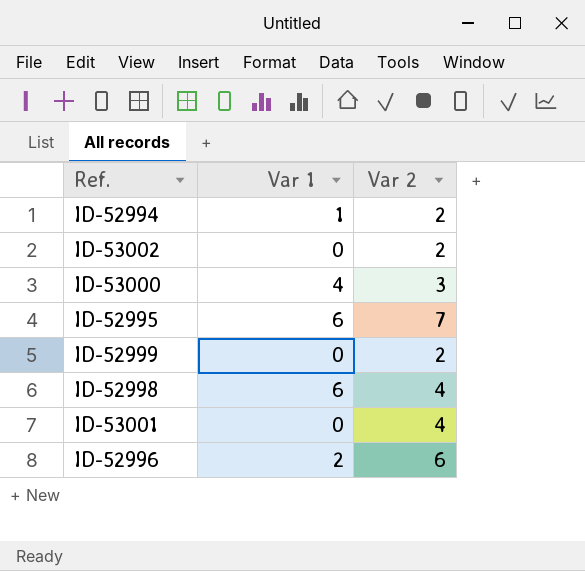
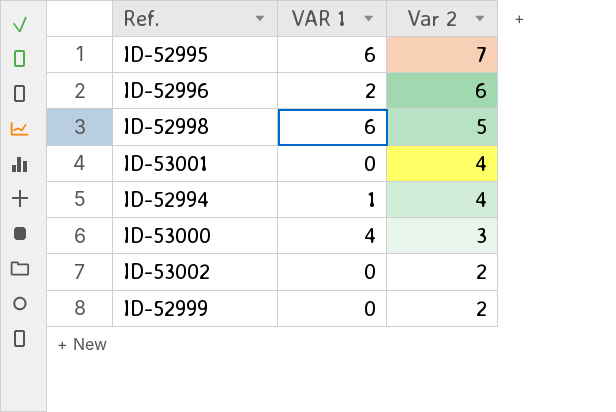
row order: none -> Var 2 descending
column name: Var 1 -> VAR 1
ID-52998 | Var 2: 4 -> 5
ID-52994 | Var 2: 2 -> 4

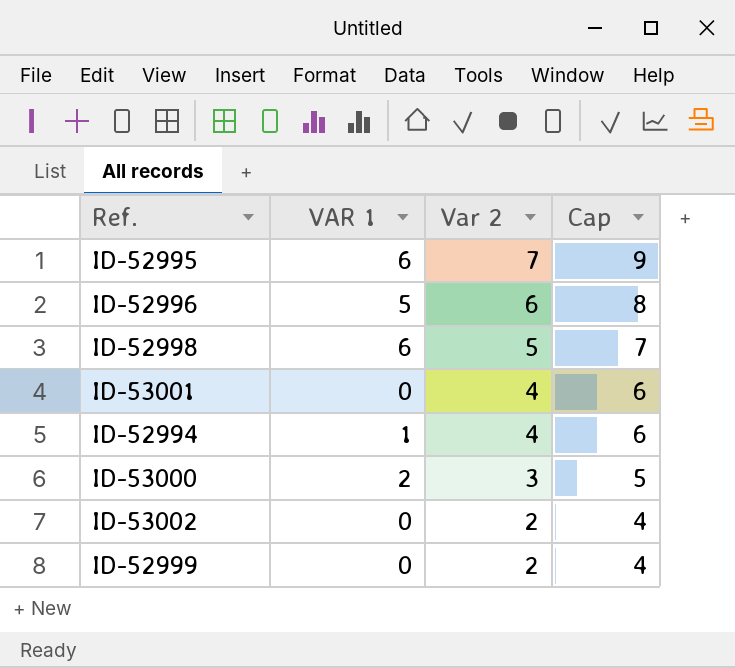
column Cap | formula: none -> [Var 2] + 2
ID-52996 | VAR 1: 2 -> 5
ID-53000 | VAR 1: 4 -> 2

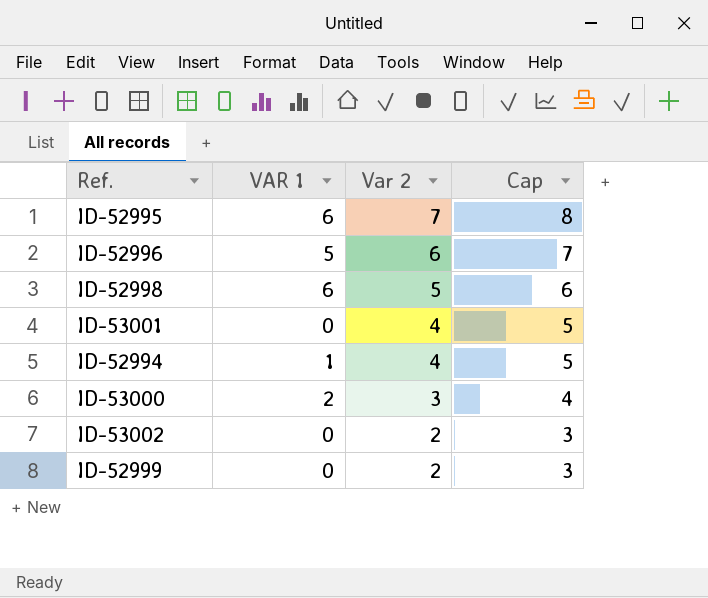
column Cap | formula: [Var 2] + 2 -> [Var 2] + 1

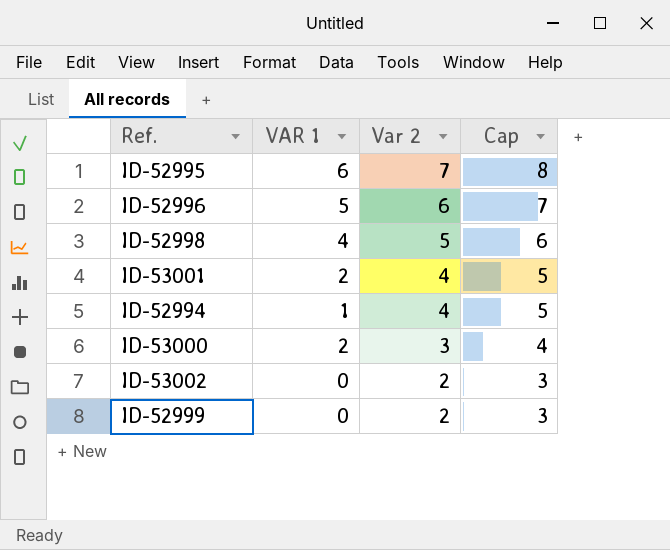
ID-52998 | VAR 1: 6 -> 4
ID-53001 | VAR 1: 0 -> 2

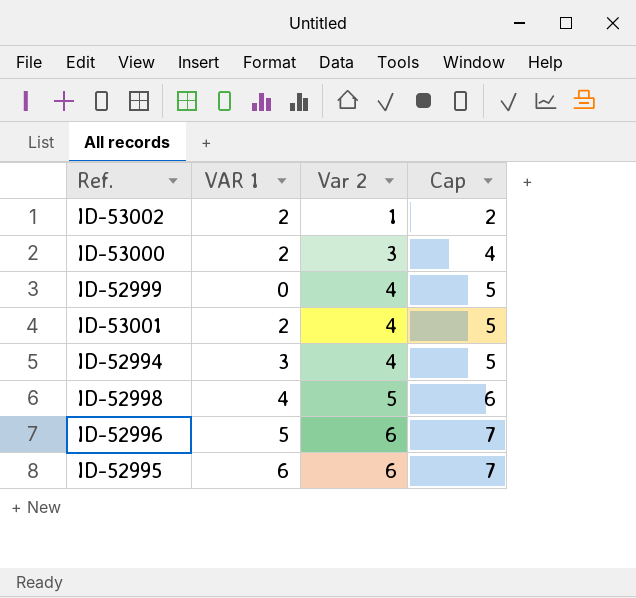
row order: Var 2 descending -> Var 2 ascending
ID-53002 | VAR 1: 0 -> 2
ID-53002 | Var 2: 2 -> 1
ID-53002 | Cap: 3 -> 2
ID-52999 | Var 2: 2 -> 4
ID-52999 | Cap: 3 -> 5
ID-52994 | VAR 1: 1 -> 3
ID-52995 | Var 2: 7 -> 6
ID-52995 | Cap: 8 -> 7

